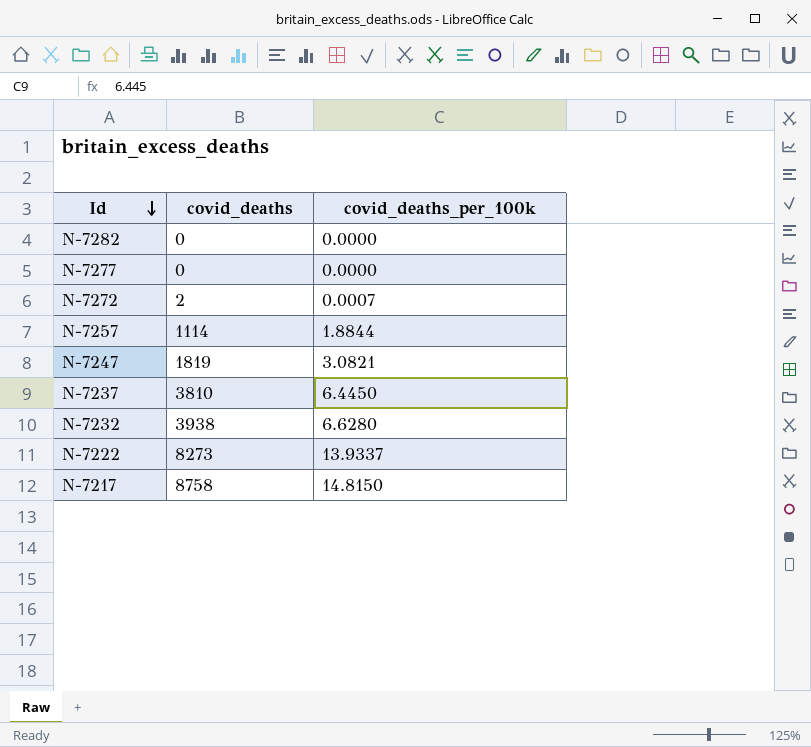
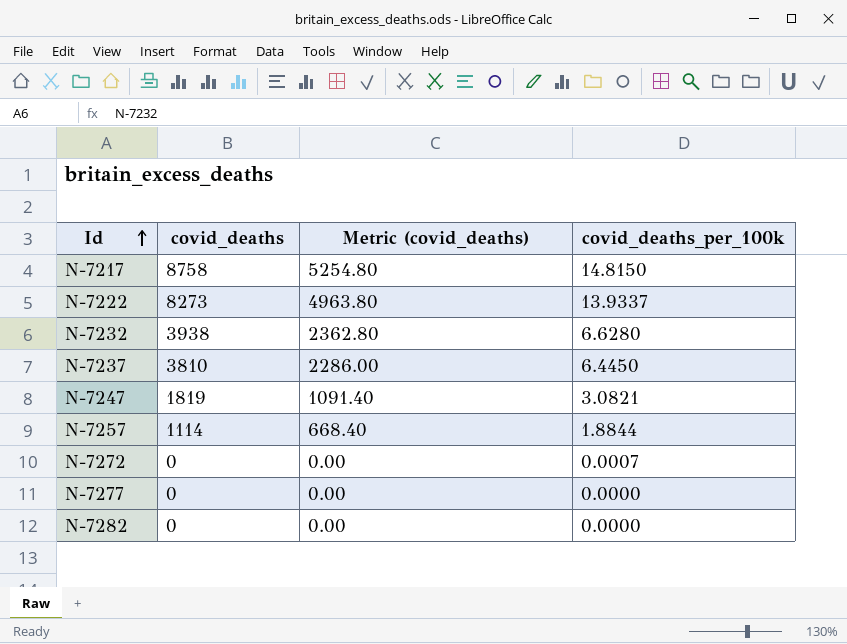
row order: Id descending -> Id ascending
column Metric (covid_deaths) | formula: none -> [covid_deaths] * 0.6
N-7272 | covid_deaths: 2 -> 0

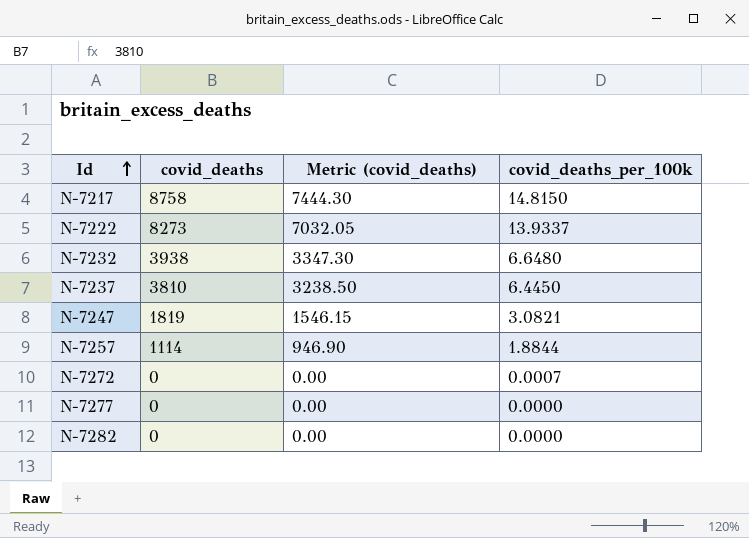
column Metric (covid_deaths) | formula: [covid_deaths] * 0.6 -> [covid_deaths] * 0.85
N-7232 | covid_deaths_per_100k: 6.6280 -> 6.6480

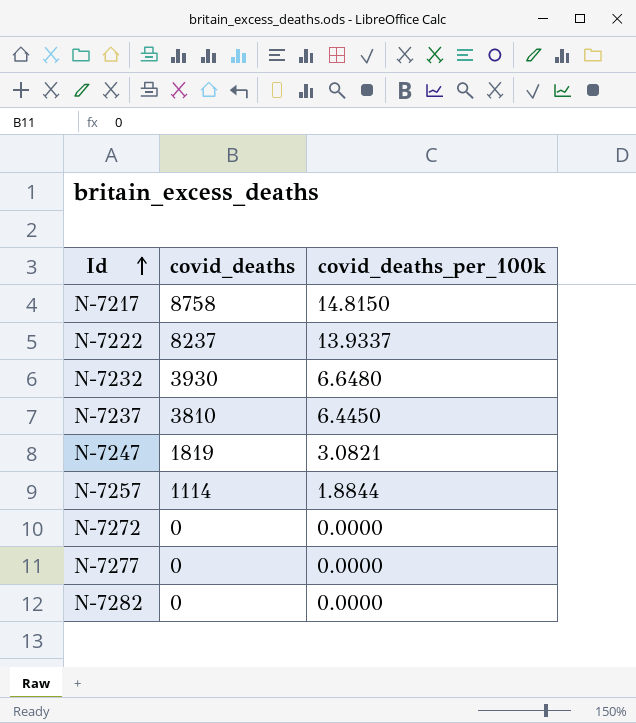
column Metric (covid_deaths) | formula: [covid_deaths] * 0.85 -> none
N-7222 | covid_deaths: 8273 -> 8237
N-7232 | covid_deaths: 3938 -> 3930
N-7272 | covid_deaths_per_100k: 0.0007 -> 0.0000

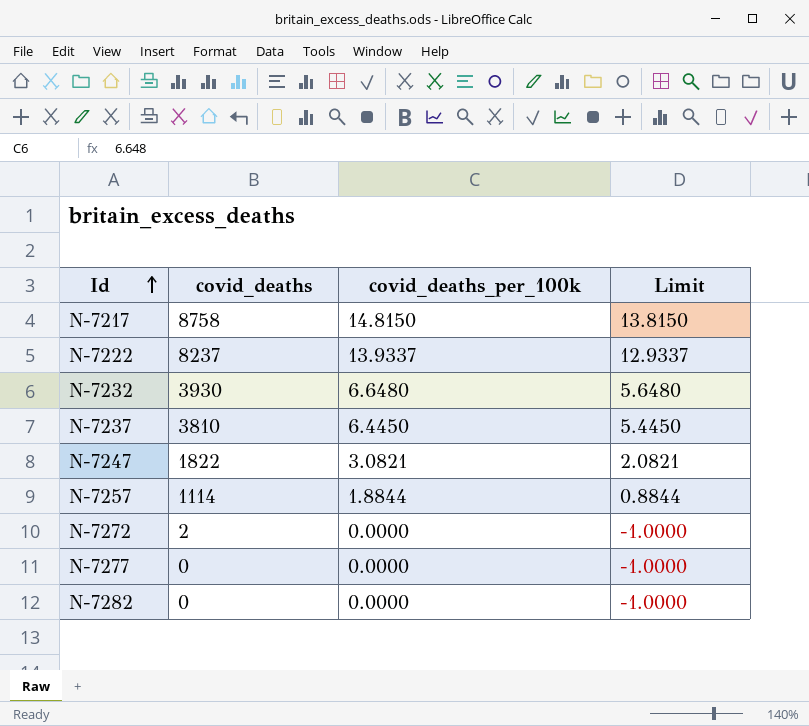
column Limit | formula: none -> [covid_deaths_per_100k] - 1
N-7247 | covid_deaths: 1819 -> 1822
N-7272 | covid_deaths: 0 -> 2

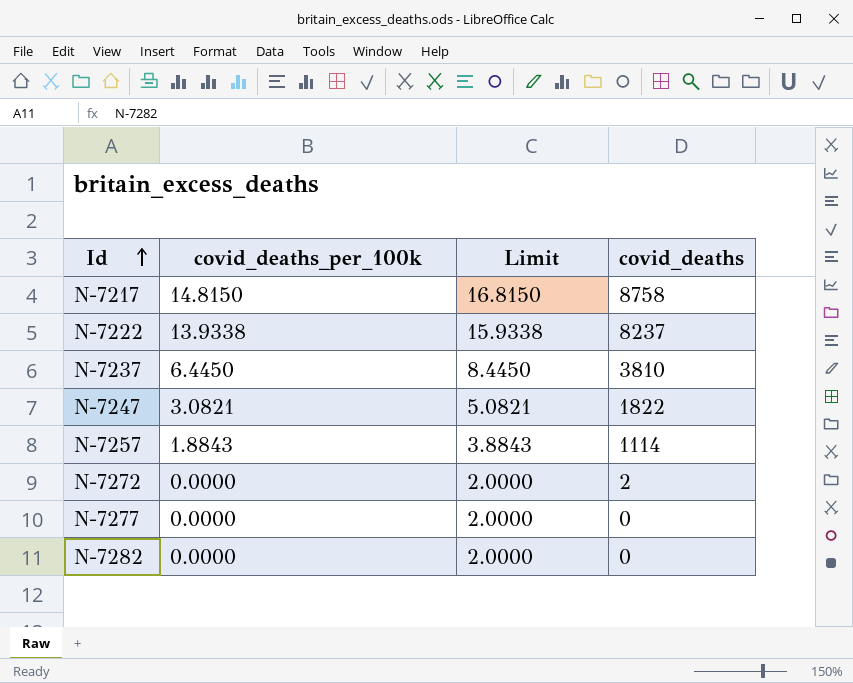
column Limit | formula: [covid_deaths_per_100k] - 1 -> [covid_deaths_per_100k] + 2
column covid_deaths | position: 2 -> 4
row N-7232: 3930 | 6.6480 | 5.6480 -> none
N-7222 | covid_deaths_per_100k: 13.9337 -> 13.9338
N-7257 | covid_deaths_per_100k: 1.8844 -> 1.8843

